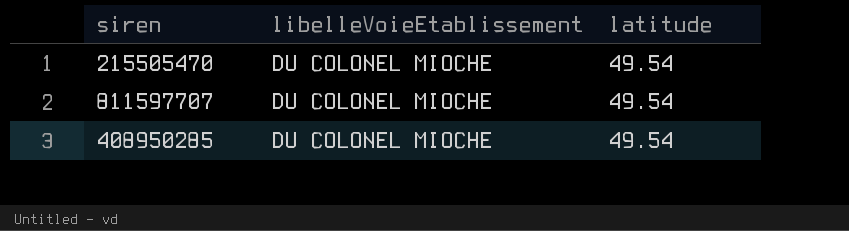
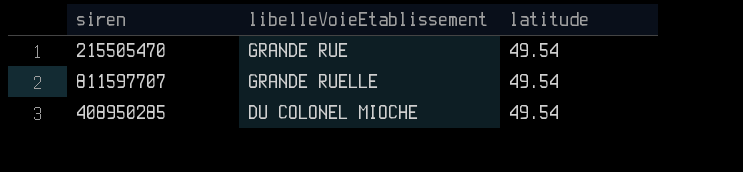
215505470 | libelleVoieEtablissement: DU COLONEL MIOCHE -> GRANDE RUE
811597707 | libelleVoieEtablissement: DU COLONEL MIOCHE -> GRANDE RUELLE

